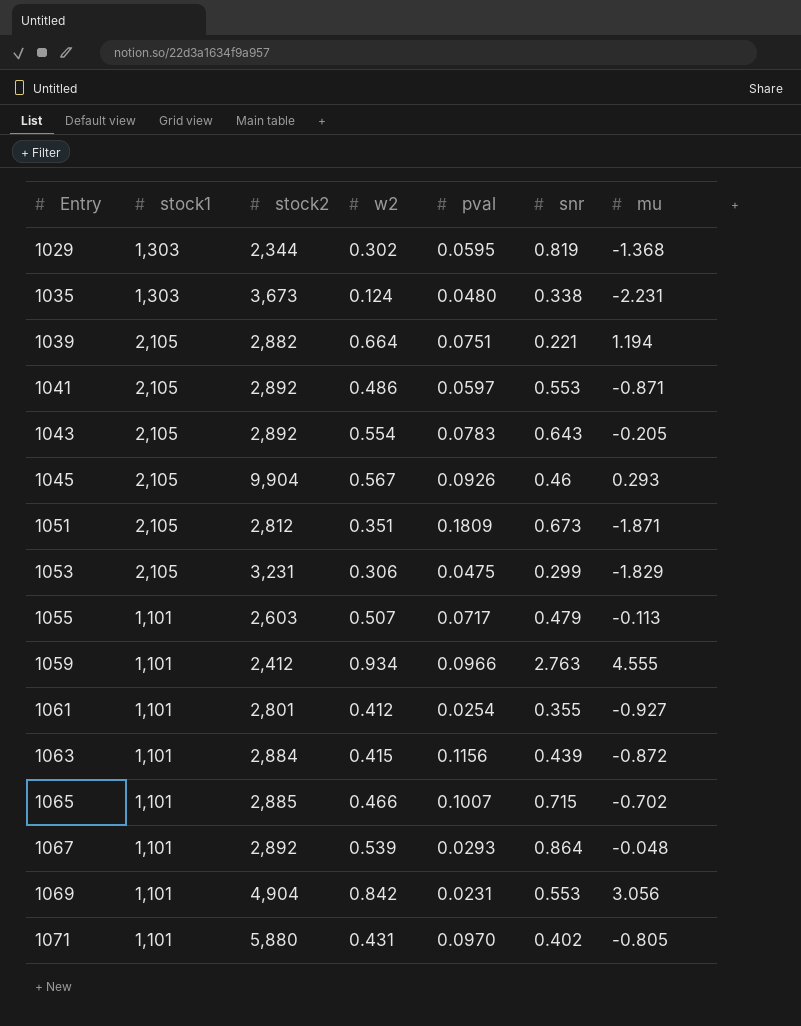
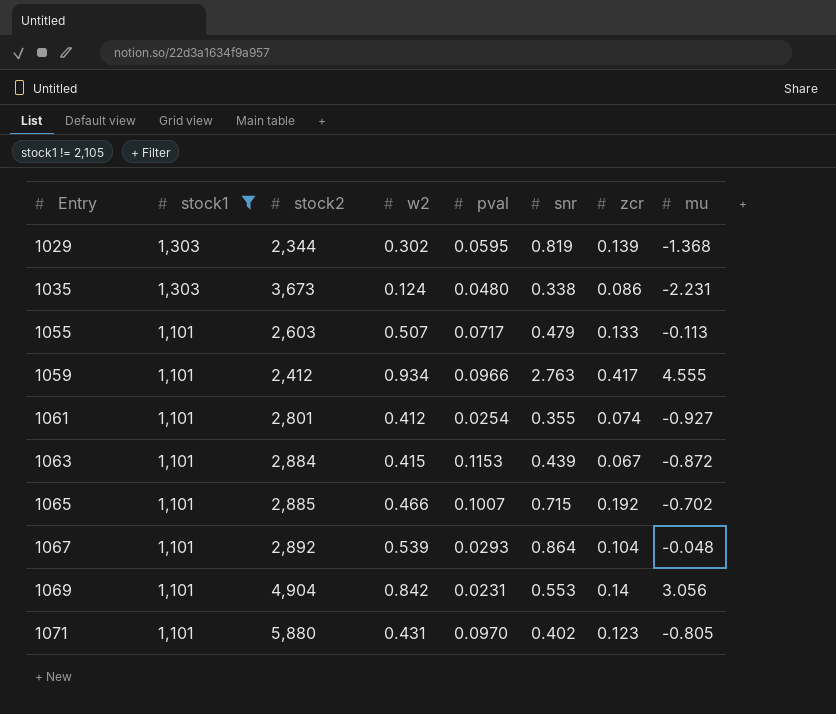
filter: none -> stock1 != 2,105
column zcr | position: none -> 7
1063 | pval: 0.1156 -> 0.1153

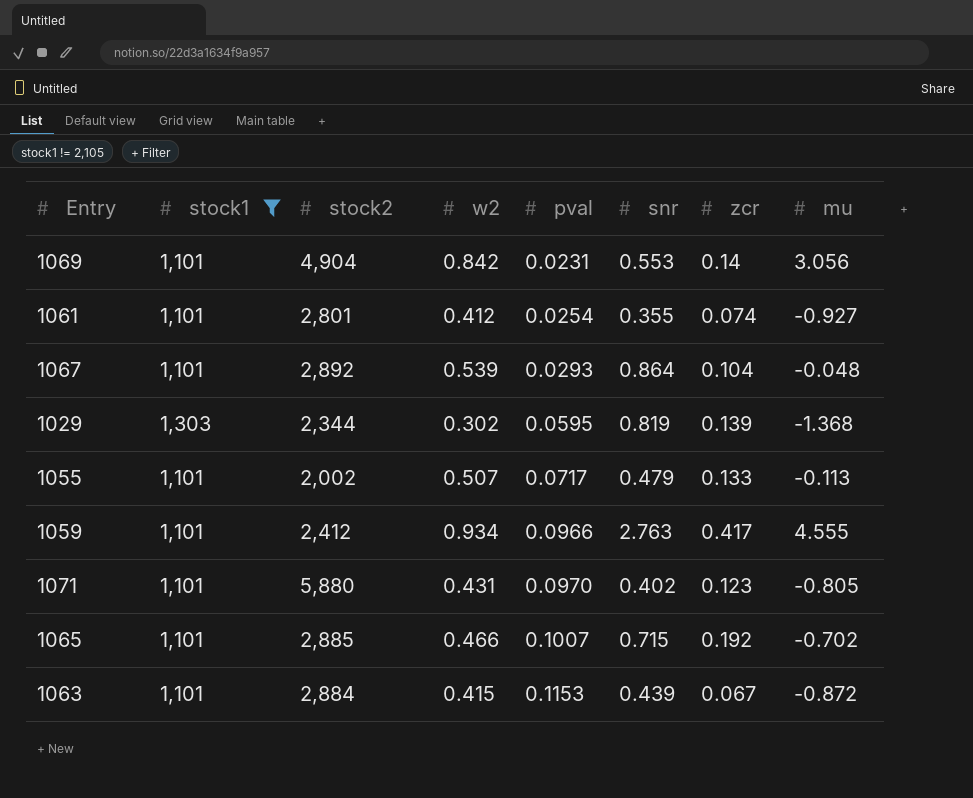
row order: Entry ascending -> pval ascending
row 1035: 1,303 | 3,673 | 0.124 | 0.0480 | 0.338 | 0.086 | -2.231 -> none
1055 | stock2: 2,603 -> 2,002

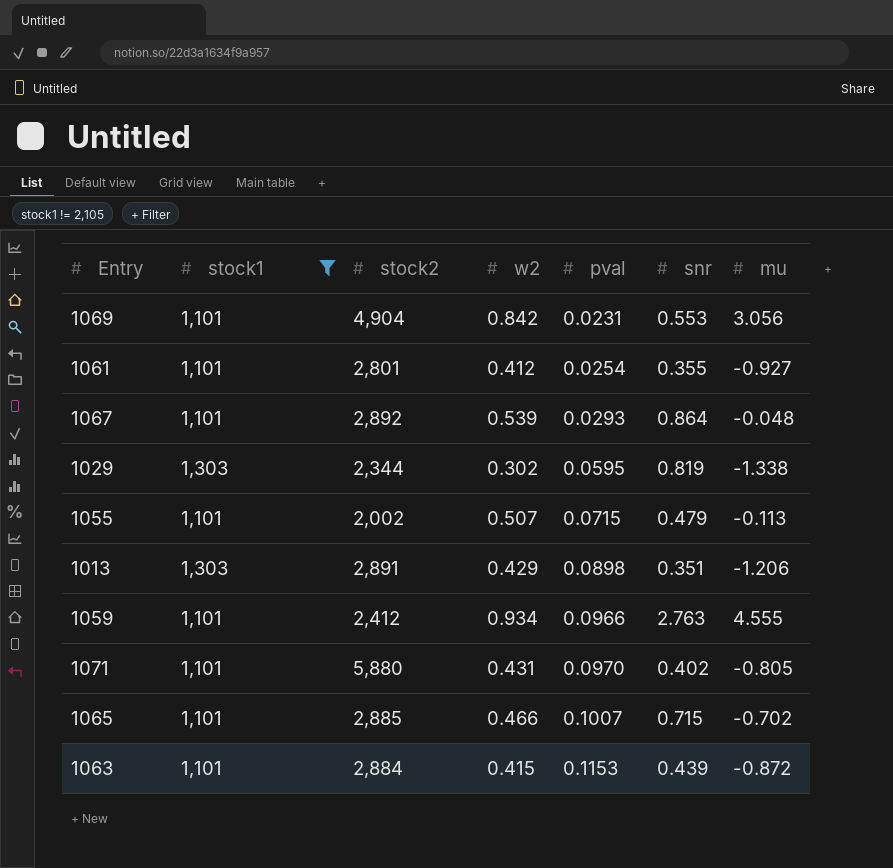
column zcr | position: 7 -> none
1029 | mu: -1.368 -> -1.338
1055 | pval: 0.0717 -> 0.0715
row 1013: none -> 1,303 | 2,891 | 0.429 | 0.0898 | 0.351 | -1.206

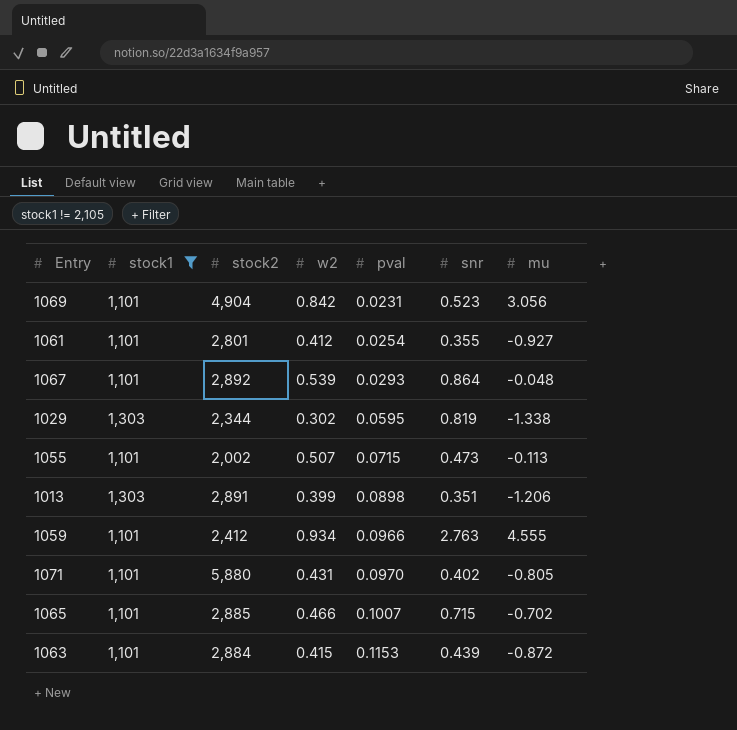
1069 | snr: 0.553 -> 0.523
1055 | snr: 0.479 -> 0.473
1013 | w2: 0.429 -> 0.399

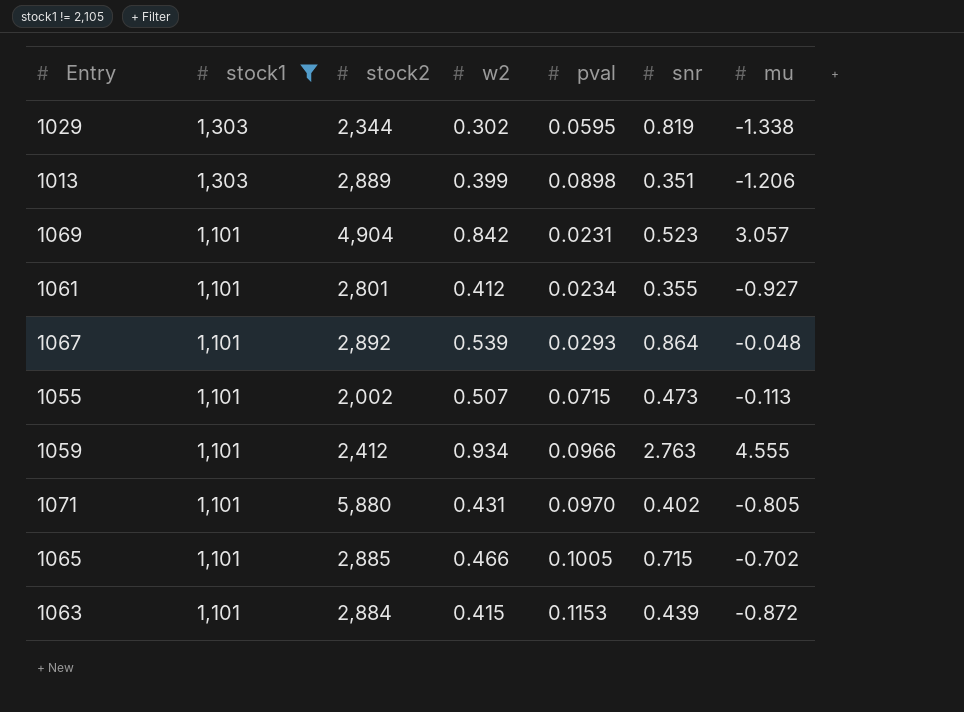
row order: pval ascending -> stock1 descending
1013 | stock2: 2,891 -> 2,889
1069 | mu: 3.056 -> 3.057
1061 | pval: 0.0254 -> 0.0234
1065 | pval: 0.1007 -> 0.1005

